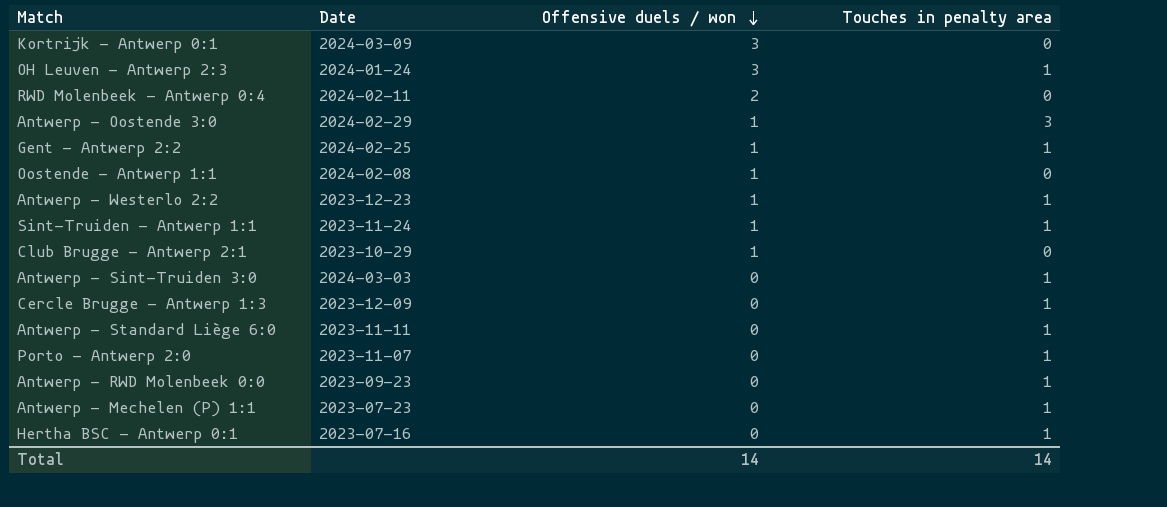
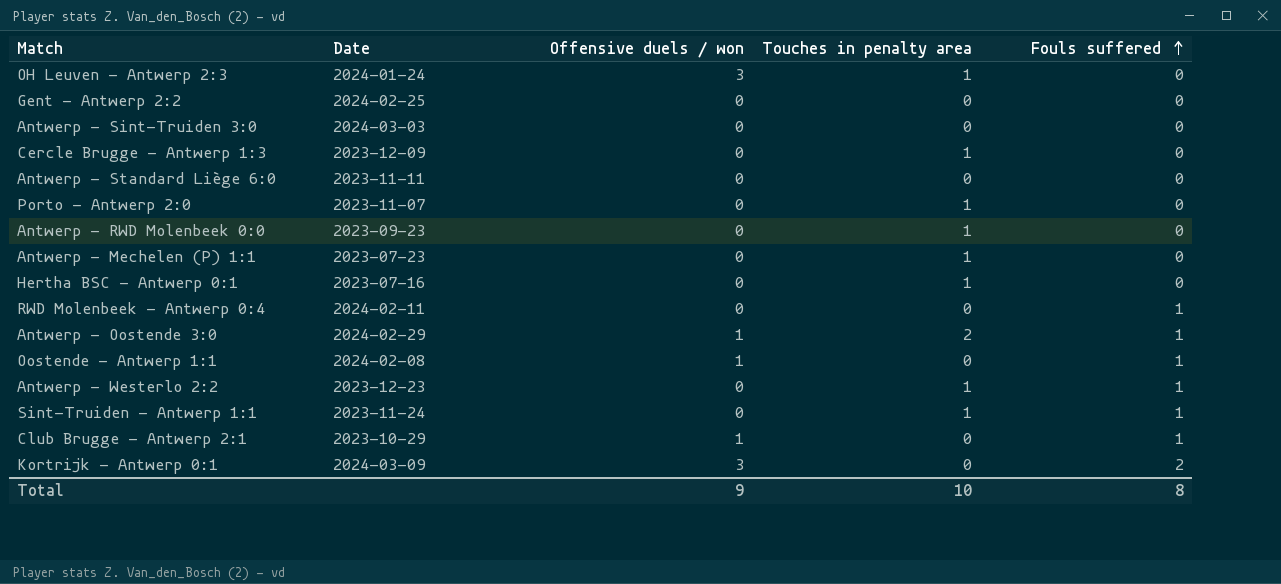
row order: Offensive duels / won descending -> Fouls suffered ascending
column Fouls suffered | position: none -> 5
Gent - Antwerp 2:2 | Offensive duels / won: 1 -> 0
Gent - Antwerp 2:2 | Touches in penalty area: 1 -> 0
Antwerp - Sint-Truiden 3:0 | Touches in penalty area: 1 -> 0
Antwerp - Standard Liège 6:0 | Touches in penalty area: 1 -> 0
RWD Molenbeek - Antwerp 0:4 | Offensive duels / won: 2 -> 0
Antwerp - Oostende 3:0 | Touches in penalty area: 3 -> 2
Antwerp - Westerlo 2:2 | Offensive duels / won: 1 -> 0
Sint-Truiden - Antwerp 1:1 | Offensive duels / won: 1 -> 0
Total | Offensive duels / won: 14 -> 9
Total | Touches in penalty area: 14 -> 10

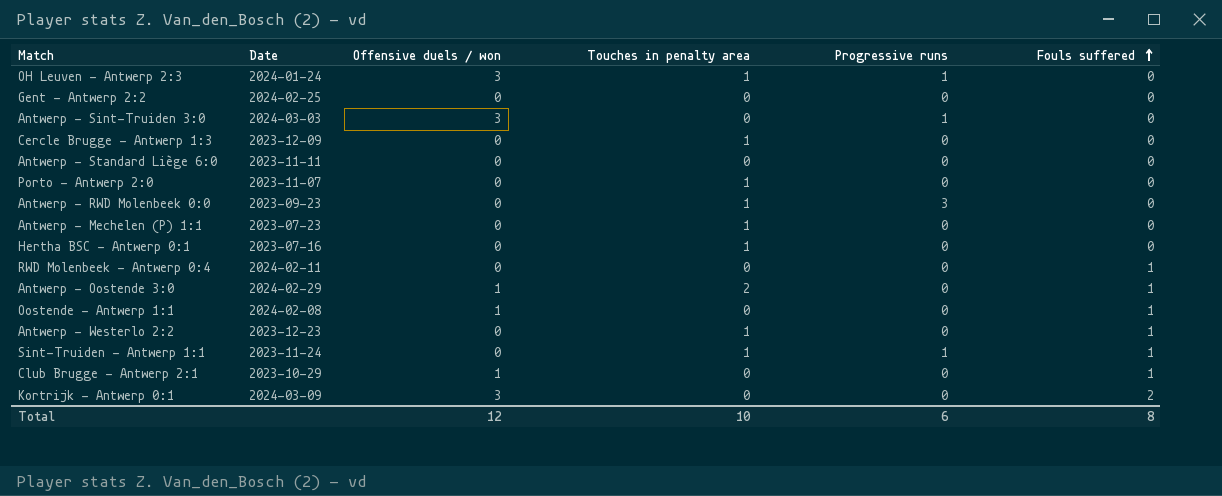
column Progressive runs | position: none -> 5
Antwerp - Sint-Truiden 3:0 | Offensive duels / won: 0 -> 3
Total | Offensive duels / won: 9 -> 12

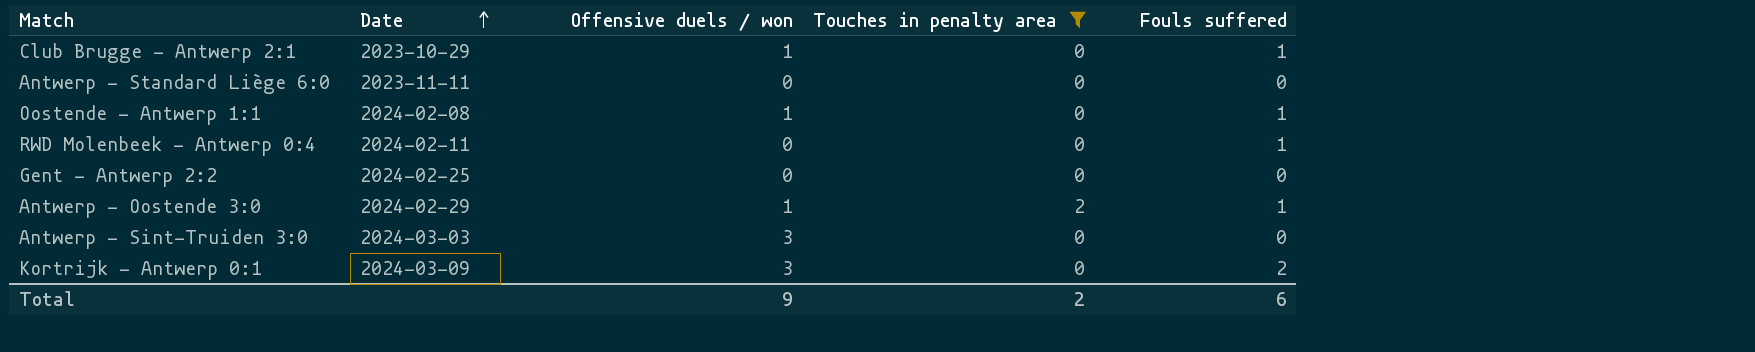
filter: none -> Touches in penalty area != 1
row order: Fouls suffered ascending -> Date ascending
column Progressive runs | position: 5 -> none
Total | Offensive duels / won: 12 -> 9
Total | Touches in penalty area: 10 -> 2
Total | Fouls suffered: 8 -> 6

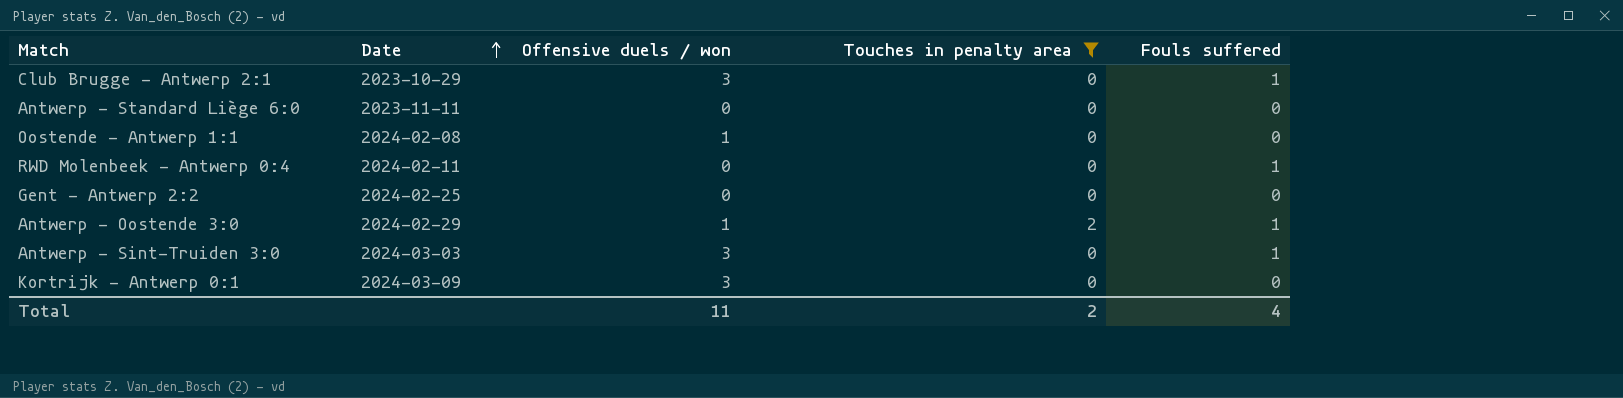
Club Brugge - Antwerp 2:1 | Offensive duels / won: 1 -> 3
Oostende - Antwerp 1:1 | Fouls suffered: 1 -> 0
Antwerp - Sint-Truiden 3:0 | Fouls suffered: 0 -> 1
Kortrijk - Antwerp 0:1 | Fouls suffered: 2 -> 0
Total | Offensive duels / won: 9 -> 11
Total | Fouls suffered: 6 -> 4

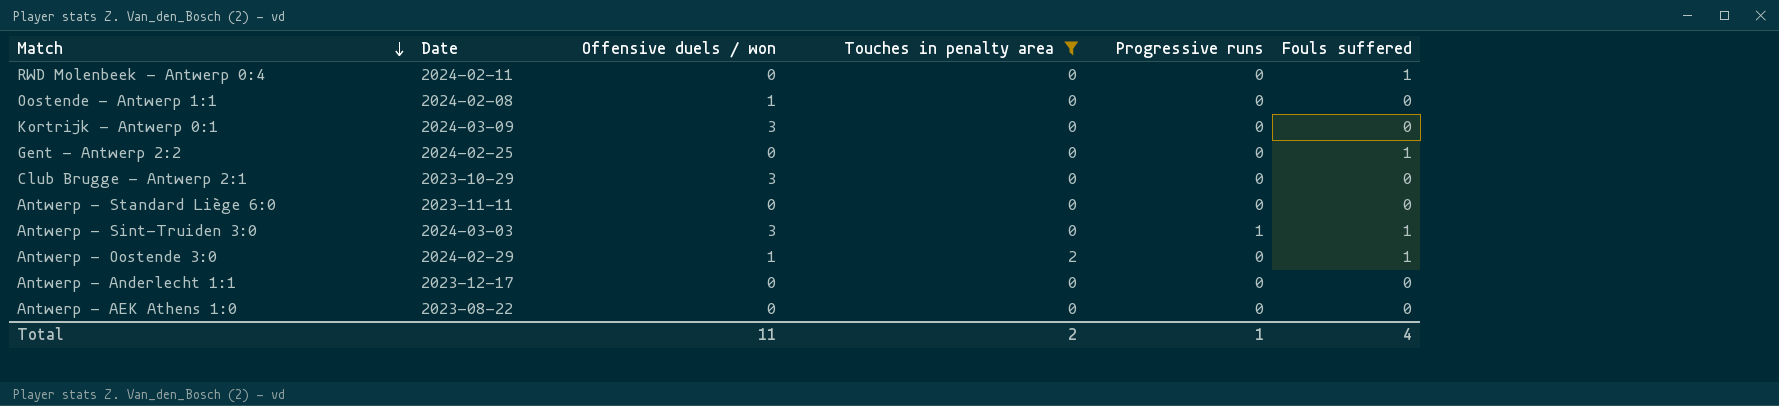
row order: Date ascending -> Match descending
column Progressive runs | position: none -> 5
Gent - Antwerp 2:2 | Fouls suffered: 0 -> 1
Club Brugge - Antwerp 2:1 | Fouls suffered: 1 -> 0
row Antwerp - Anderlecht 1:1: none -> 2023-12-17 | 0 | 0 | 0 | 0
row Antwerp - AEK Athens 1:0: none -> 2023-08-22 | 0 | 0 | 0 | 0

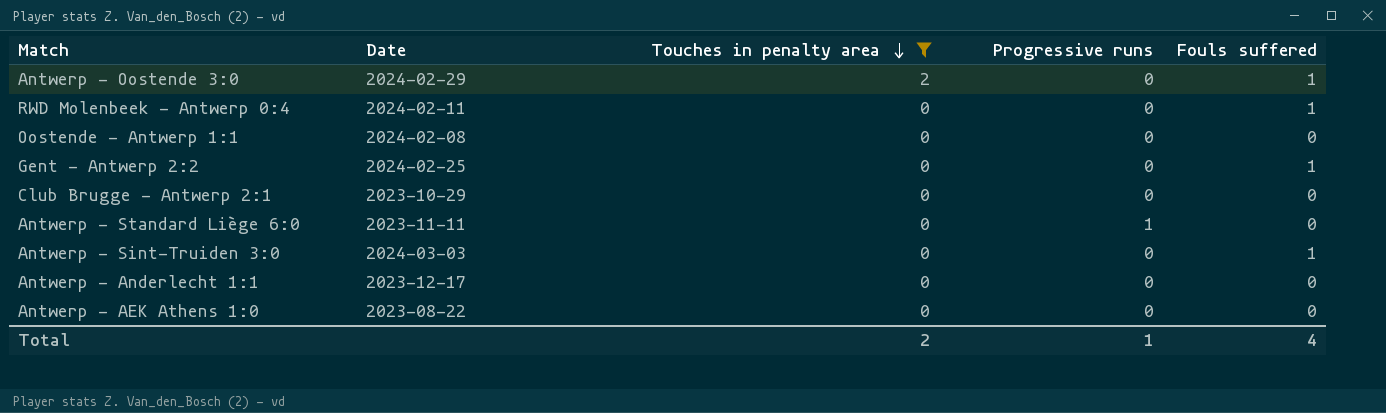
row order: Match descending -> Touches in penalty area descending
column Offensive duels / won | position: 3 -> none
row Kortrijk - Antwerp 0:1: 2024-03-09 | 3 | 0 | 0 | 0 -> none
Antwerp - Standard Liège 6:0 | Progressive runs: 0 -> 1
Antwerp - Sint-Truiden 3:0 | Progressive runs: 1 -> 0

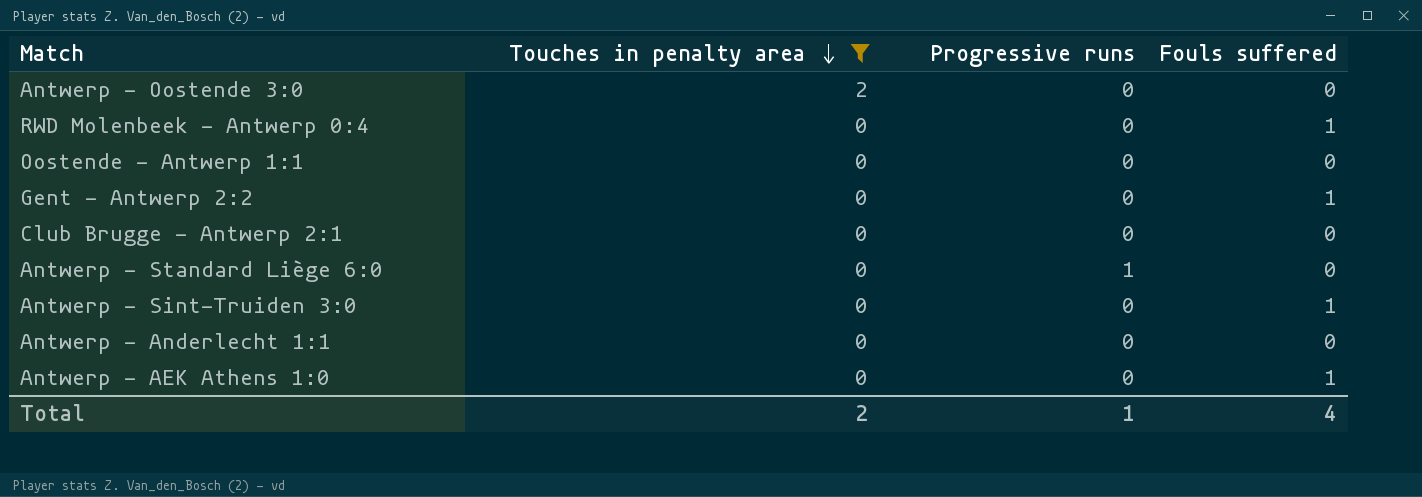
column Date | position: 2 -> none
Antwerp - Oostende 3:0 | Fouls suffered: 1 -> 0
Antwerp - AEK Athens 1:0 | Fouls suffered: 0 -> 1

